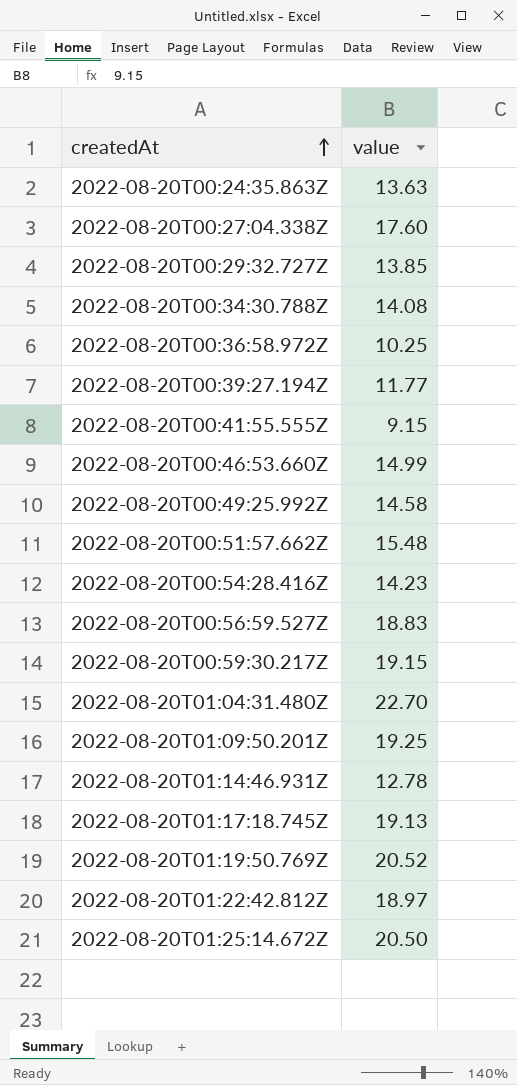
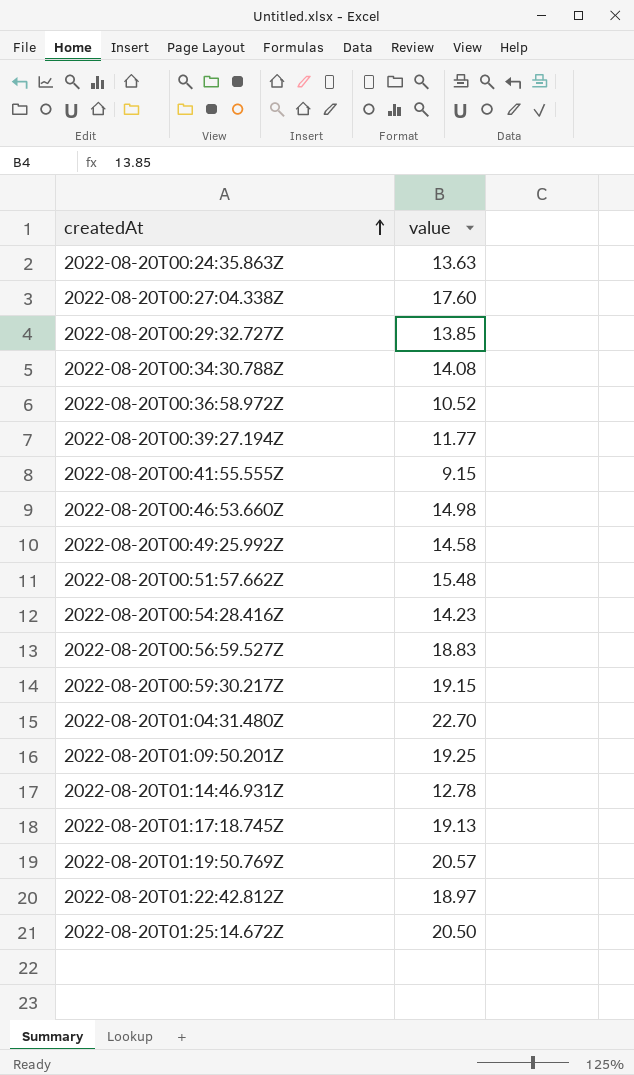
2022-08-20T00:36:58.972Z | value: 10.25 -> 10.52
2022-08-20T00:46:53.660Z | value: 14.99 -> 14.98
2022-08-20T01:19:50.769Z | value: 20.52 -> 20.57

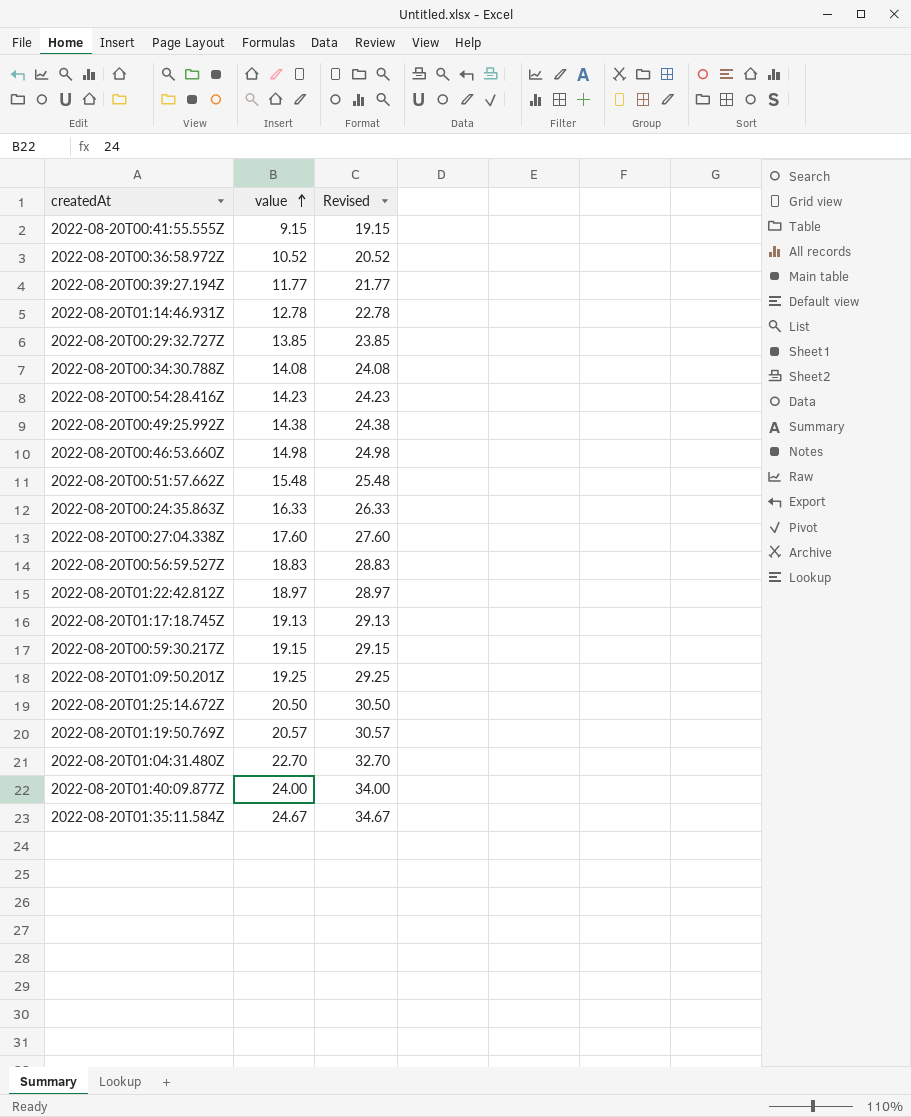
row order: createdAt ascending -> value ascending
column Revised | formula: none -> [value] + 10
2022-08-20T00:49:25.992Z | value: 14.58 -> 14.38
2022-08-20T00:24:35.863Z | value: 13.63 -> 16.33
row 2022-08-20T01:40:09.877Z: none -> 24.00 | 34.00
row 2022-08-20T01:35:11.584Z: none -> 24.67 | 34.67

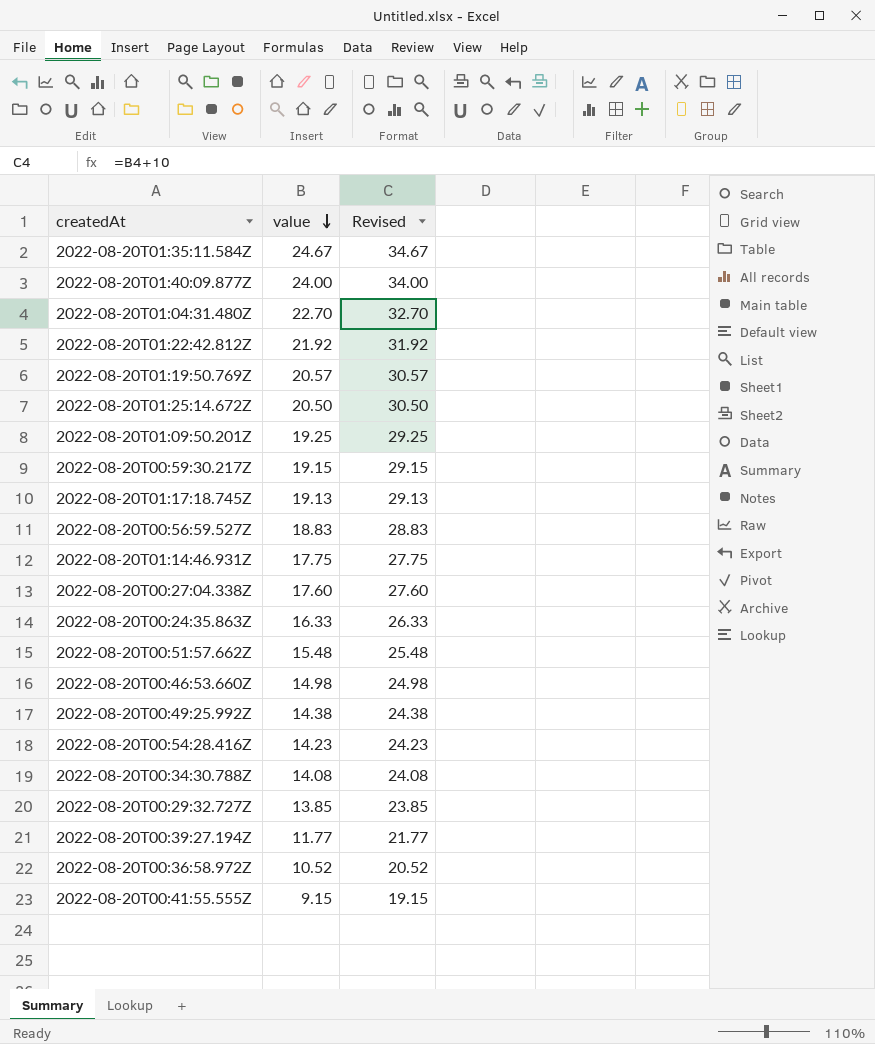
row order: value ascending -> value descending
2022-08-20T01:22:42.812Z | value: 18.97 -> 21.92
2022-08-20T01:22:42.812Z | Revised: 28.97 -> 31.92
2022-08-20T01:14:46.931Z | value: 12.78 -> 17.75
2022-08-20T01:14:46.931Z | Revised: 22.78 -> 27.75

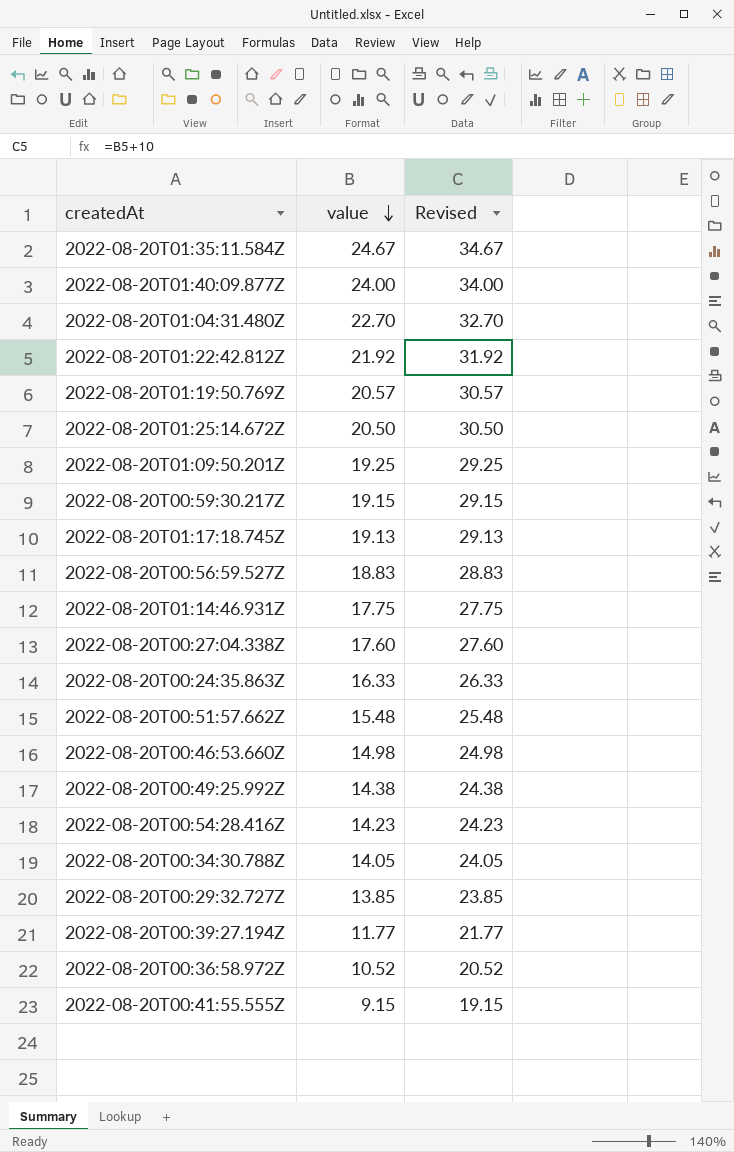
2022-08-20T00:34:30.788Z | value: 14.08 -> 14.05
2022-08-20T00:34:30.788Z | Revised: 24.08 -> 24.05

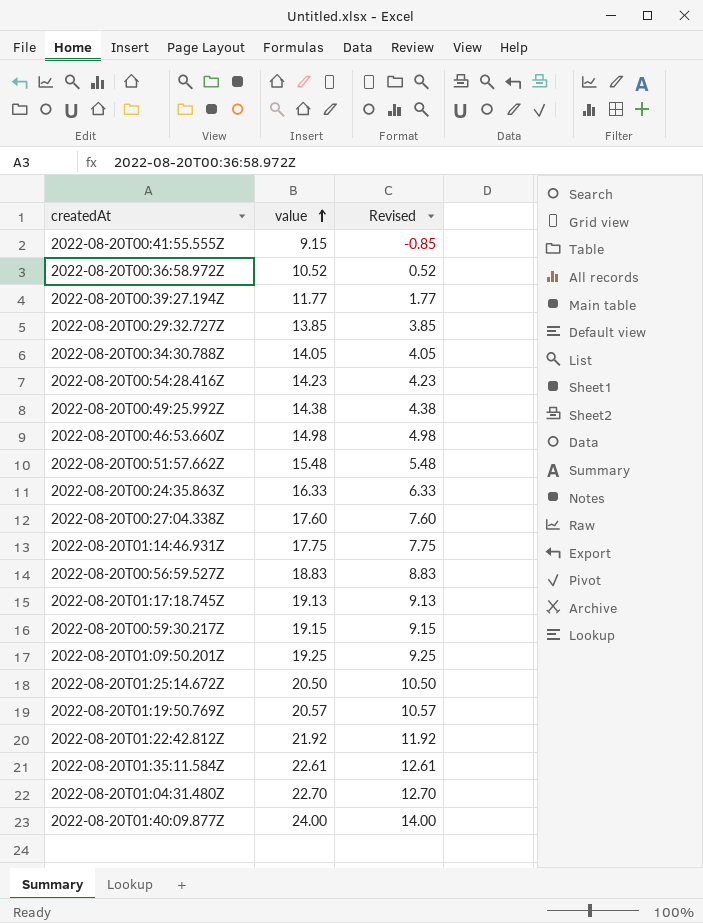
row order: value descending -> value ascending
column Revised | formula: [value] + 10 -> [value] - 10
2022-08-20T01:35:11.584Z | value: 24.67 -> 22.61

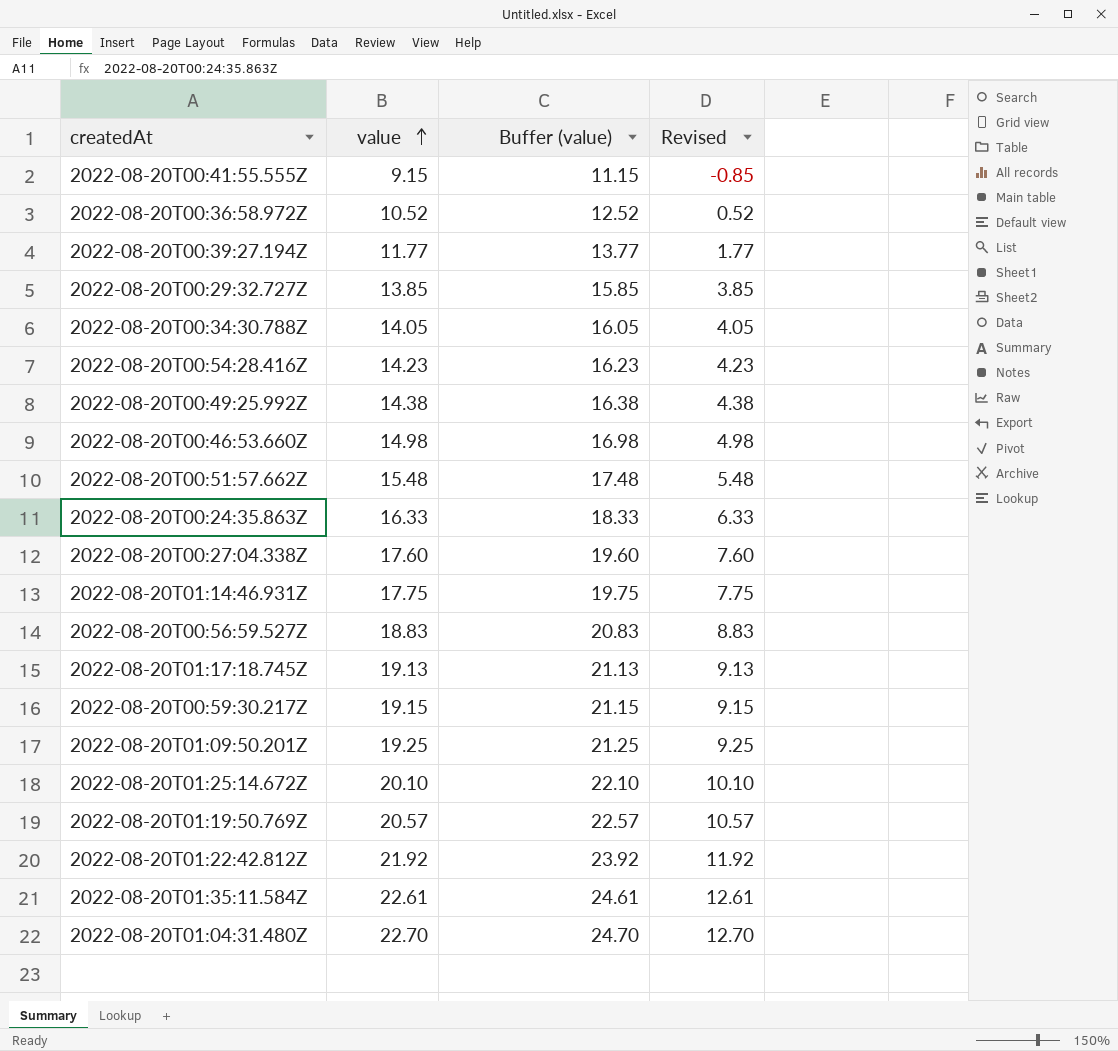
column Buffer (value) | formula: none -> [value] + 2
row 2022-08-20T01:40:09.877Z: 24.00 | 14.00 -> none
2022-08-20T01:25:14.672Z | value: 20.50 -> 20.10
2022-08-20T01:25:14.672Z | Revised: 10.50 -> 10.10

